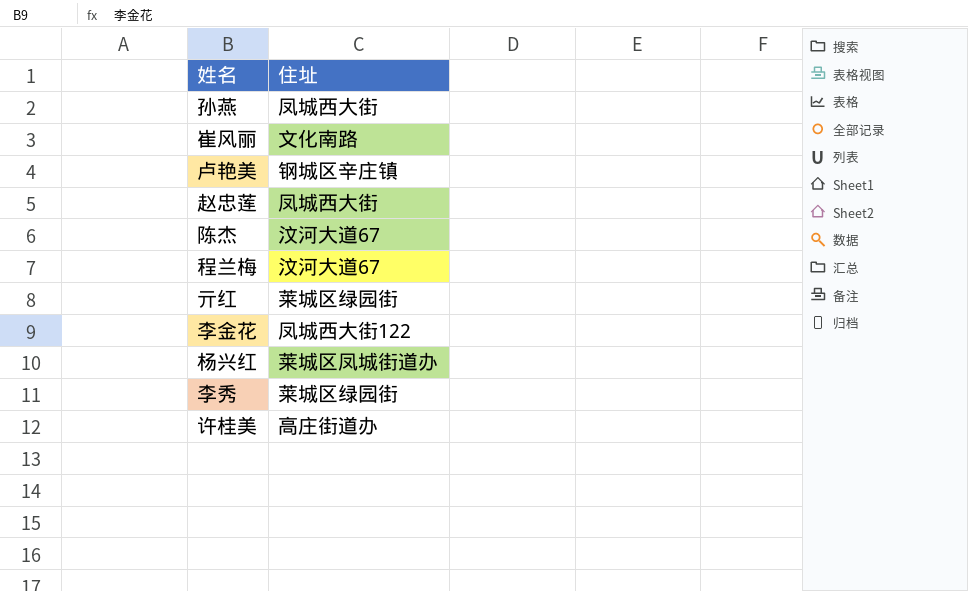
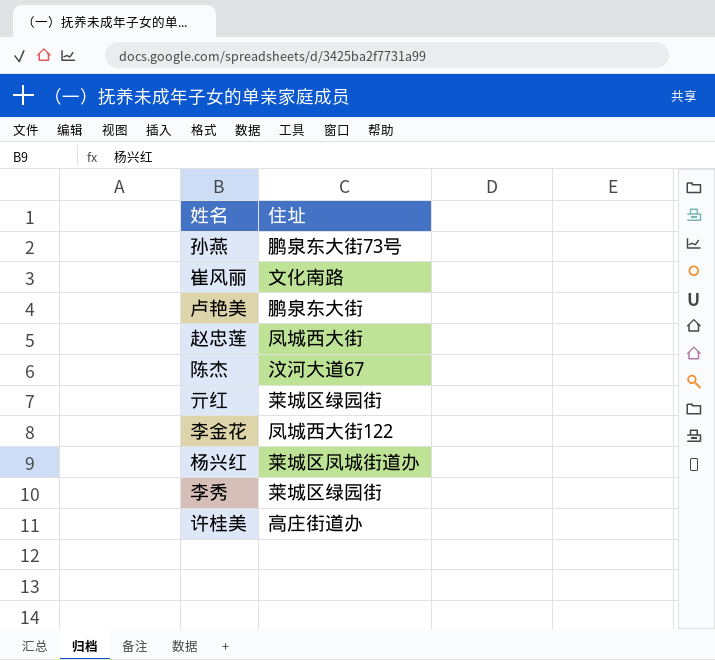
row 程兰梅: 汶河大道67 -> none
孙燕 | 住址: 凤城西大街 -> 鹏泉东大街73号
卢艳美 | 住址: 钢城区辛庄镇 -> 鹏泉东大街

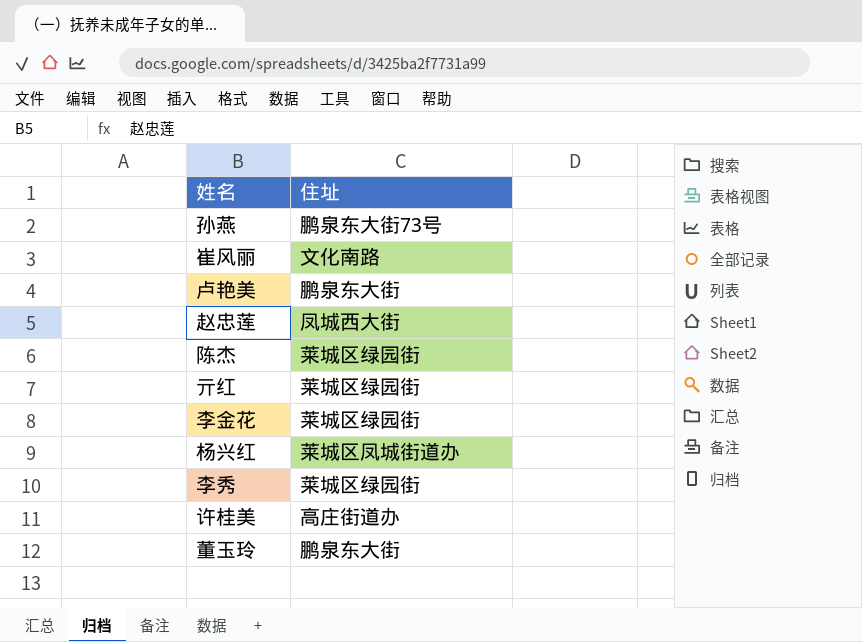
陈杰 | 住址: 汶河大道67 -> 莱城区绿园街
李金花 | 住址: 凤城西大街122 -> 莱城区绿园街
row 董玉玲: none -> 鹏泉东大街

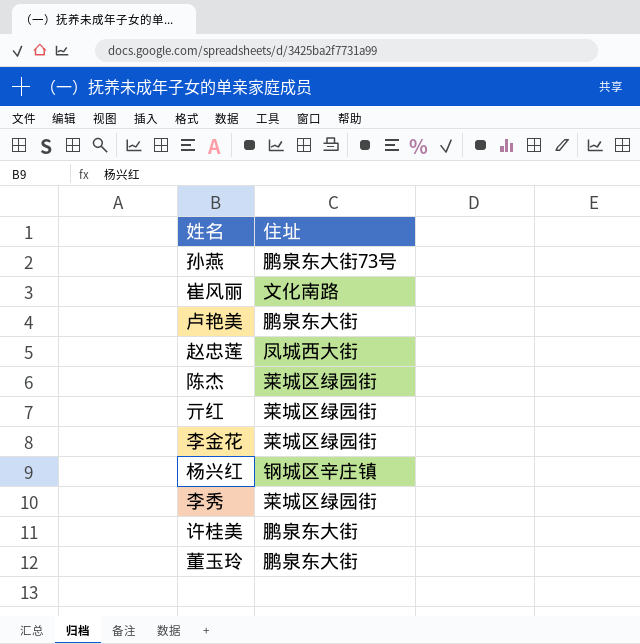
杨兴红 | 住址: 莱城区凤城街道办 -> 钢城区辛庄镇
许桂美 | 住址: 高庄街道办 -> 鹏泉东大街

